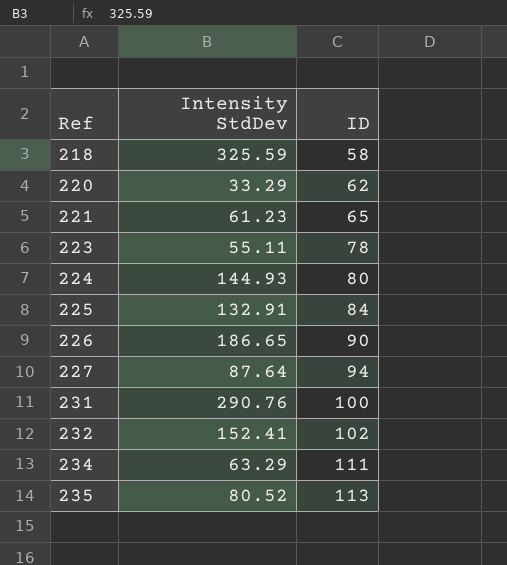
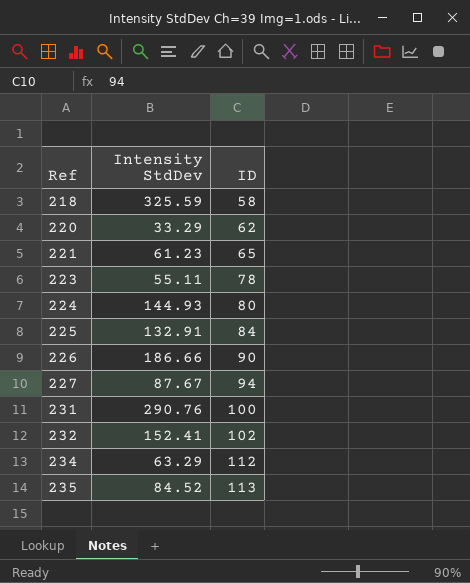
226 | Intensity StdDev: 186.65 -> 186.66
227 | Intensity StdDev: 87.64 -> 87.67
234 | ID: 111 -> 112
235 | Intensity StdDev: 80.52 -> 84.52

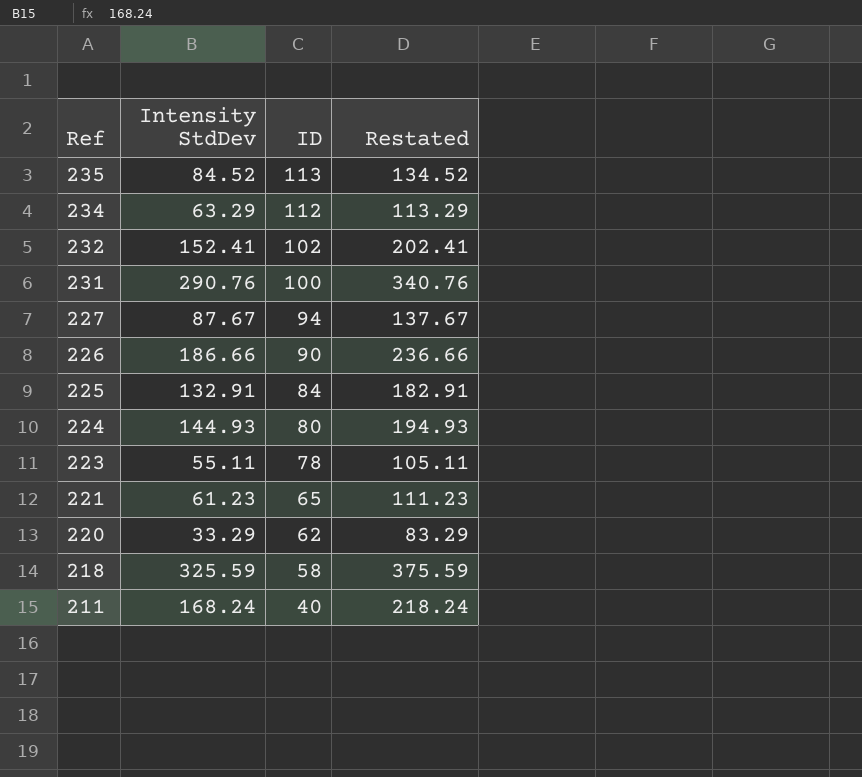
row order: Ref ascending -> Ref descending
column Restated | formula: none -> [Intensity StdDev] + 50
row 211: none -> 168.24 | 40 | 218.24

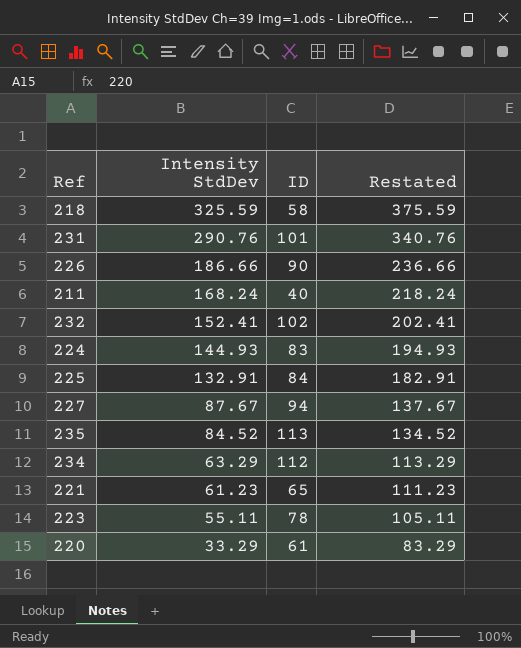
row order: Ref descending -> Intensity StdDev descending
231 | ID: 100 -> 101
224 | ID: 80 -> 83
220 | ID: 62 -> 61

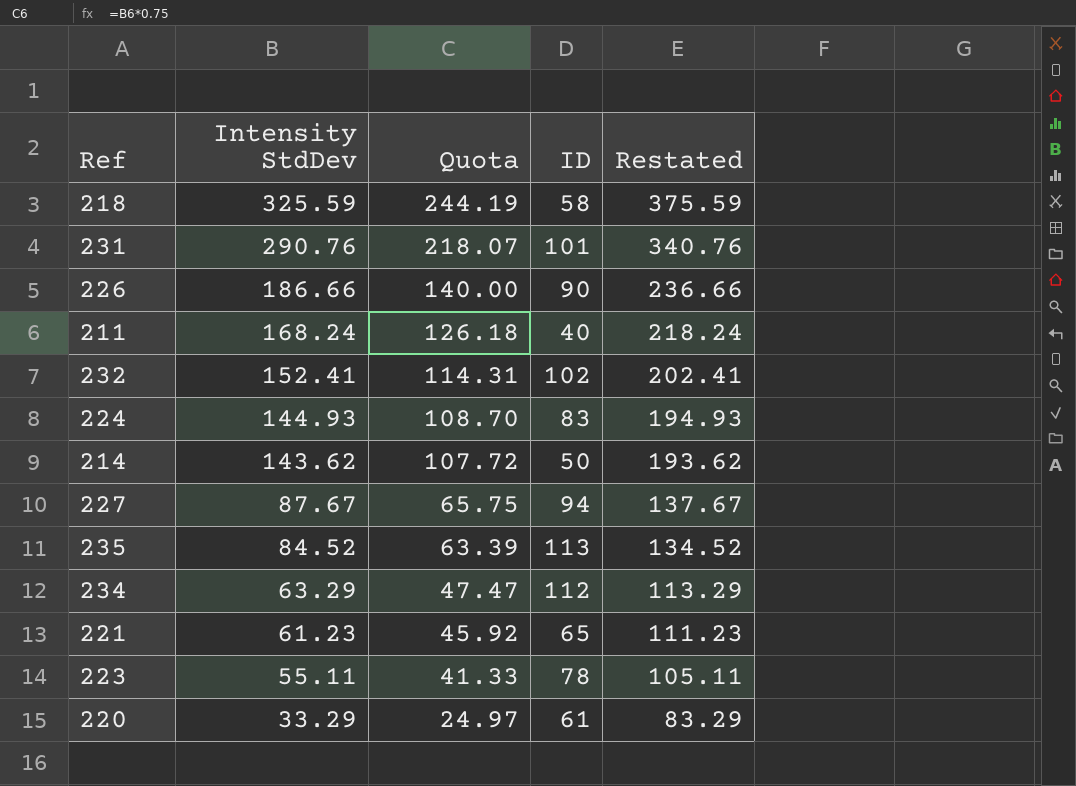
column Quota | formula: none -> [Intensity StdDev] * 0.75
row 225: 132.91 | 84 | 182.91 -> none
row 214: none -> 143.62 | 107.72 | 50 | 193.62

